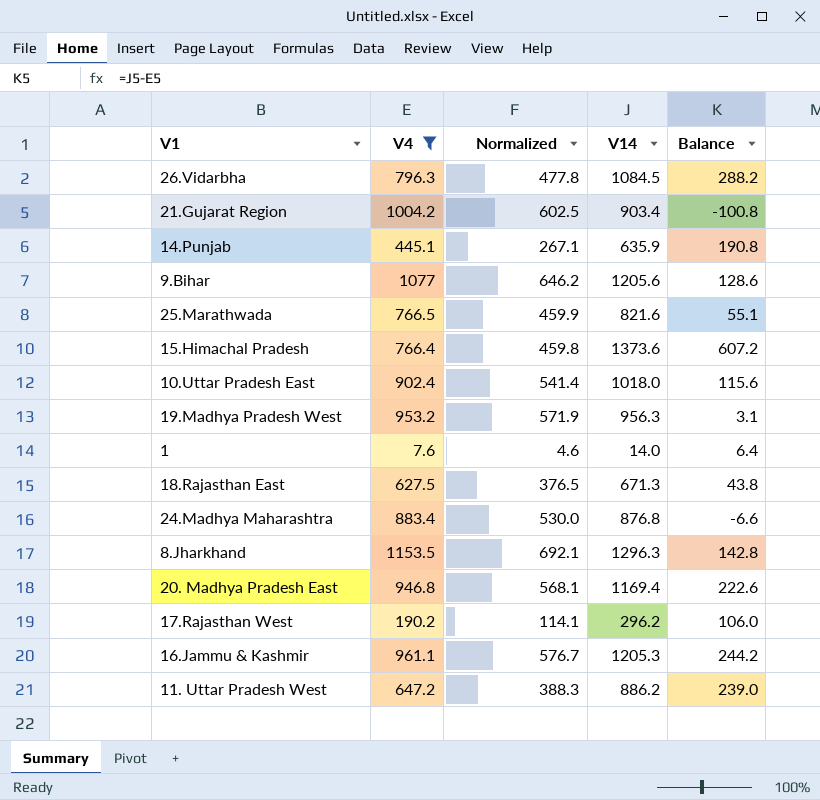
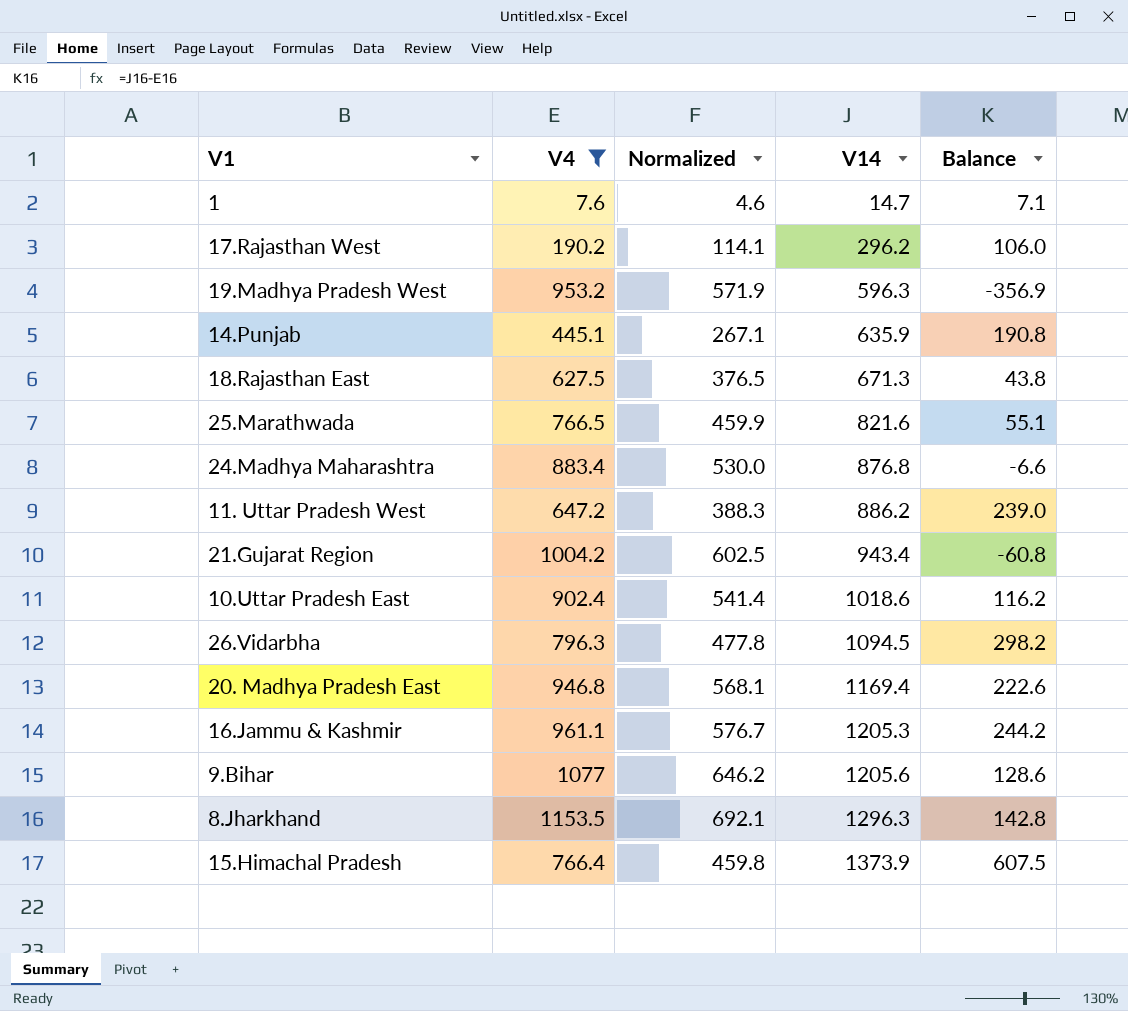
row order: none -> V14 ascending
1 | V14: 14.0 -> 14.7
1 | Balance: 6.4 -> 7.1
19.Madhya Pradesh West | V14: 956.3 -> 596.3
19.Madhya Pradesh West | Balance: 3.1 -> -356.9
21.Gujarat Region | V14: 903.4 -> 943.4
21.Gujarat Region | Balance: -100.8 -> -60.8
10.Uttar Pradesh East | V14: 1018.0 -> 1018.6
10.Uttar Pradesh East | Balance: 115.6 -> 116.2
26.Vidarbha | V14: 1084.5 -> 1094.5
26.Vidarbha | Balance: 288.2 -> 298.2
15.Himachal Pradesh | V14: 1373.6 -> 1373.9
15.Himachal Pradesh | Balance: 607.2 -> 607.5

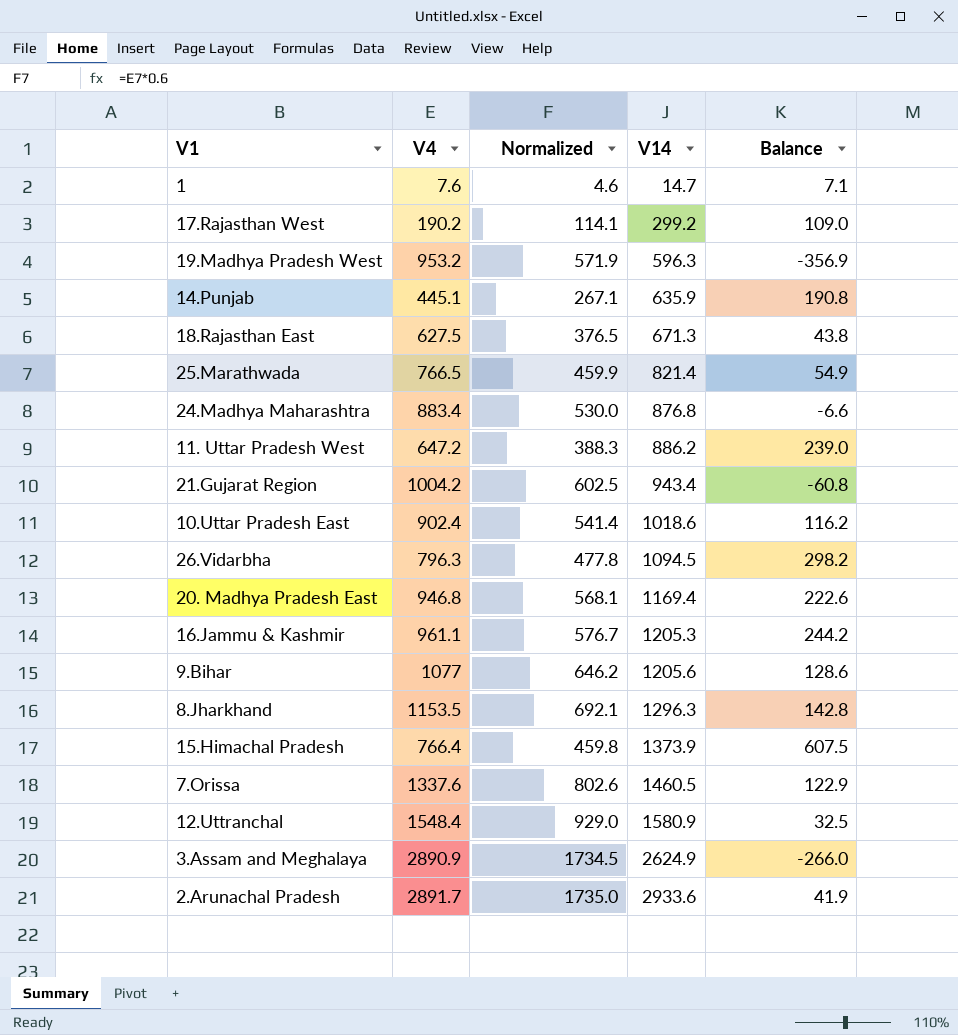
filter: V4 <= 1153.5 -> none
17.Rajasthan West | V14: 296.2 -> 299.2
17.Rajasthan West | Balance: 106.0 -> 109.0
25.Marathwada | V14: 821.6 -> 821.4
25.Marathwada | Balance: 55.1 -> 54.9

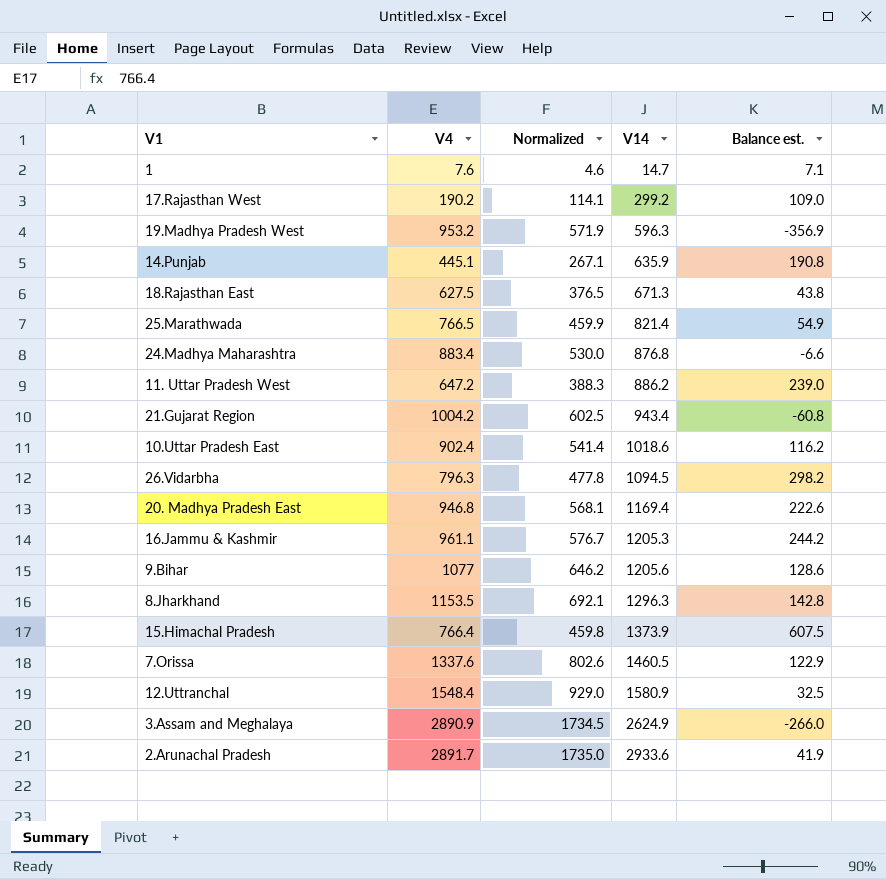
column name: Balance -> Balance est.

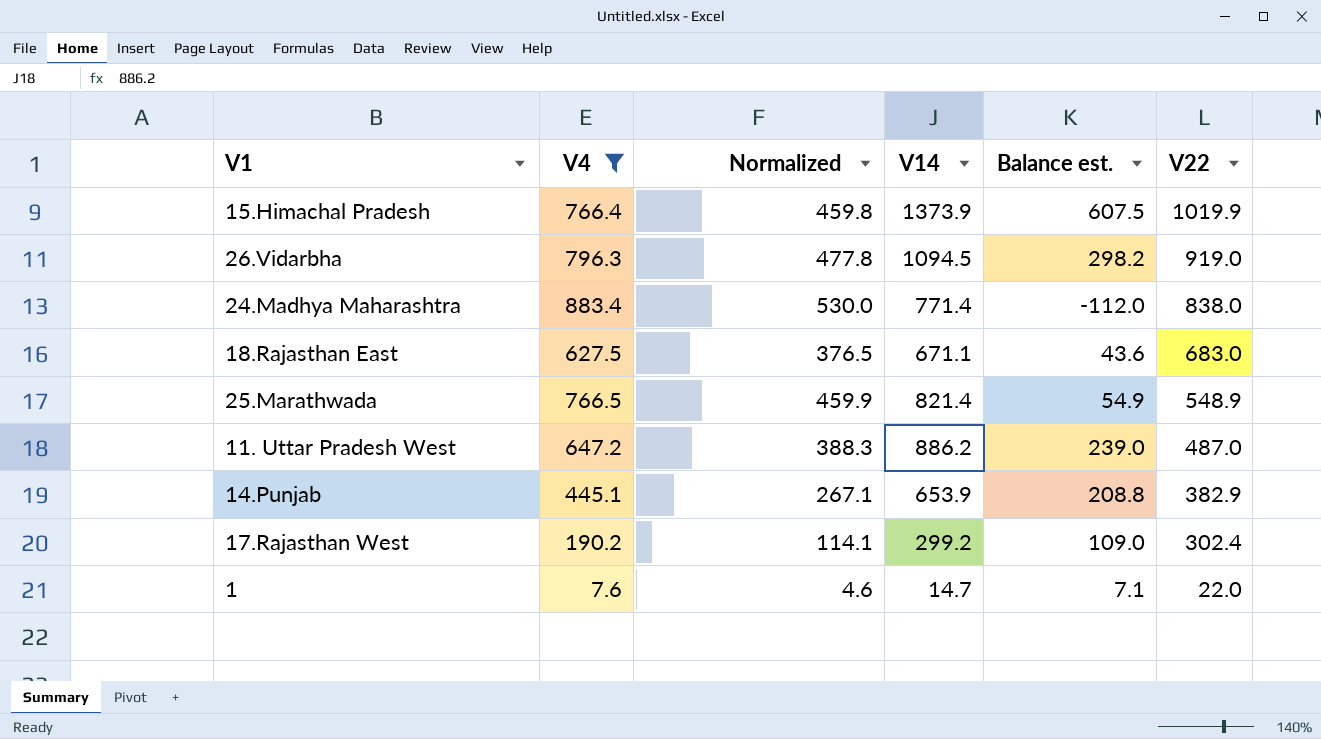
filter: none -> V4 <= 883.4
row order: V14 ascending -> V22 descending
column V22 | position: none -> 6
24.Madhya Maharashtra | V14: 876.8 -> 771.4
24.Madhya Maharashtra | Balance est.: -6.6 -> -112.0
18.Rajasthan East | V14: 671.3 -> 671.1
18.Rajasthan East | Balance est.: 43.8 -> 43.6
14.Punjab | V14: 635.9 -> 653.9
14.Punjab | Balance est.: 190.8 -> 208.8

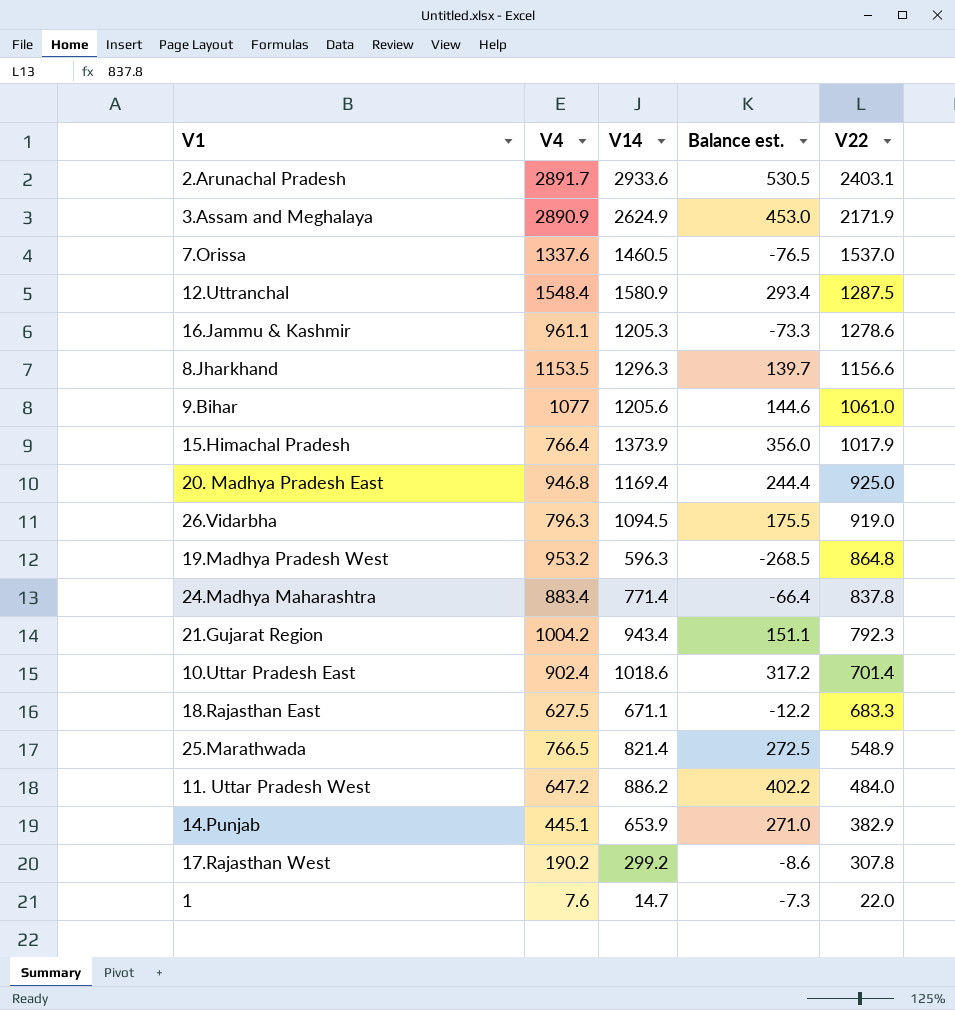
filter: V4 <= 883.4 -> none
column Normalized | formula: [V4] * 0.6 -> none
column Balance est. | formula: [V14] - [V4] -> [V14] - [V22]
15.Himachal Pradesh | V22: 1019.9 -> 1017.9
24.Madhya Maharashtra | V22: 838.0 -> 837.8
18.Rajasthan East | V22: 683.0 -> 683.3
11. Uttar Pradesh West | V22: 487.0 -> 484.0
17.Rajasthan West | V22: 302.4 -> 307.8

